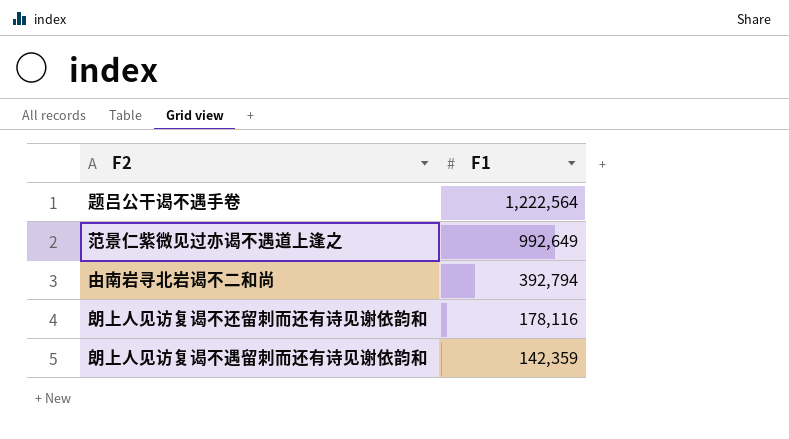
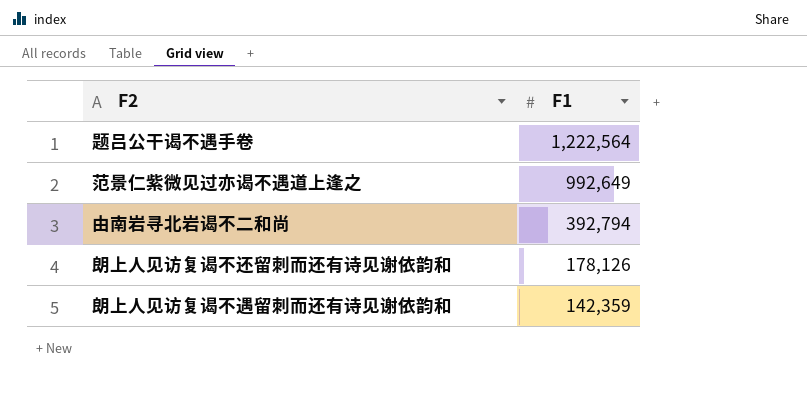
朗上人见访复谒不还留刺而还有诗见谢依韵和 | F1: 178,116 -> 178,126

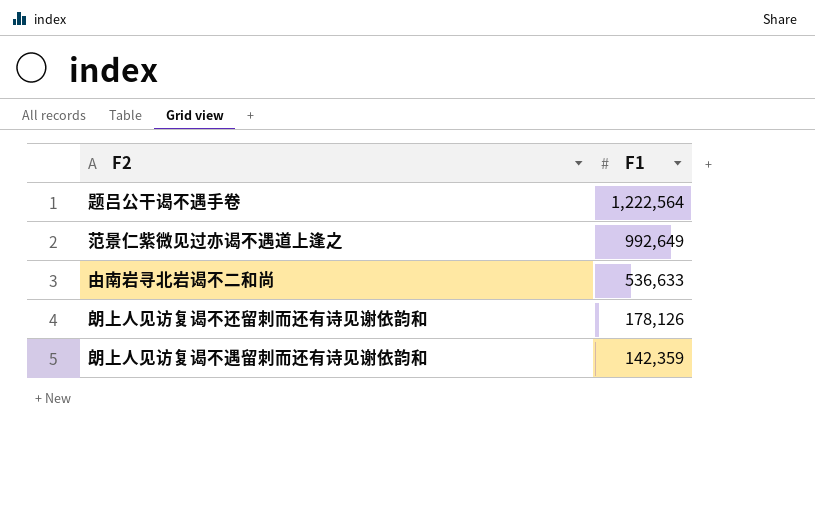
由南岩寻北岩谒不二和尚 | F1: 392,794 -> 536,633

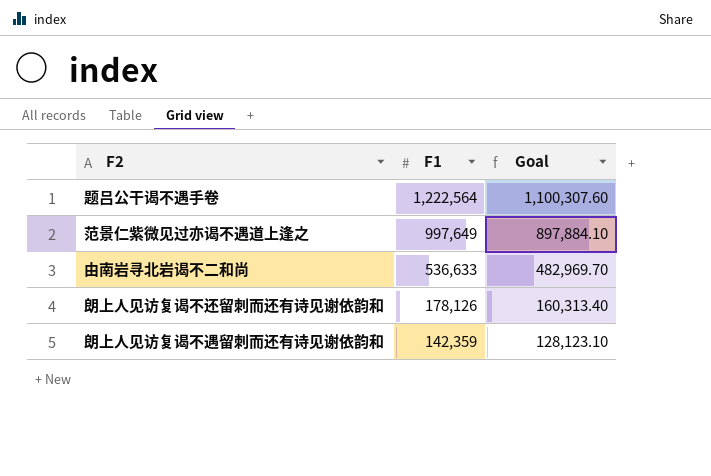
column Goal | formula: none -> [F1] * 0.9
范景仁紫微见过亦谒不遇道上逢之 | F1: 992,649 -> 997,649

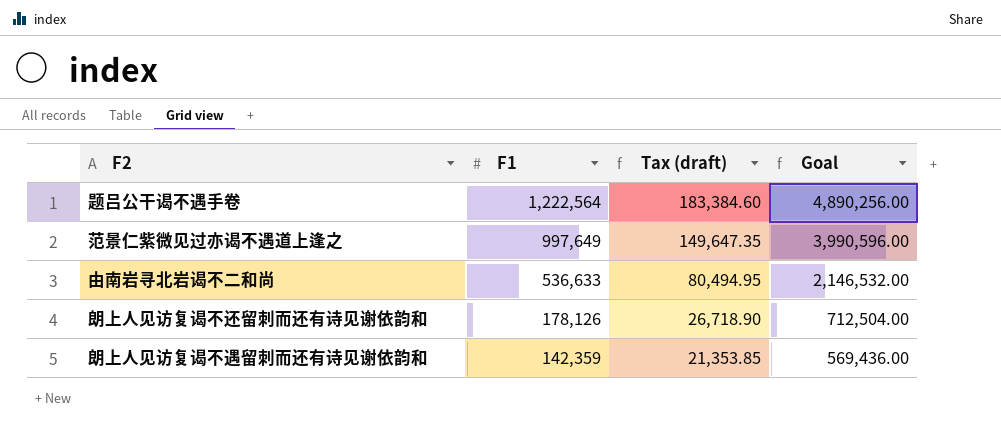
column Tax (draft) | formula: none -> [F1] * 0.15
column Goal | formula: [F1] * 0.9 -> [F1] * 4

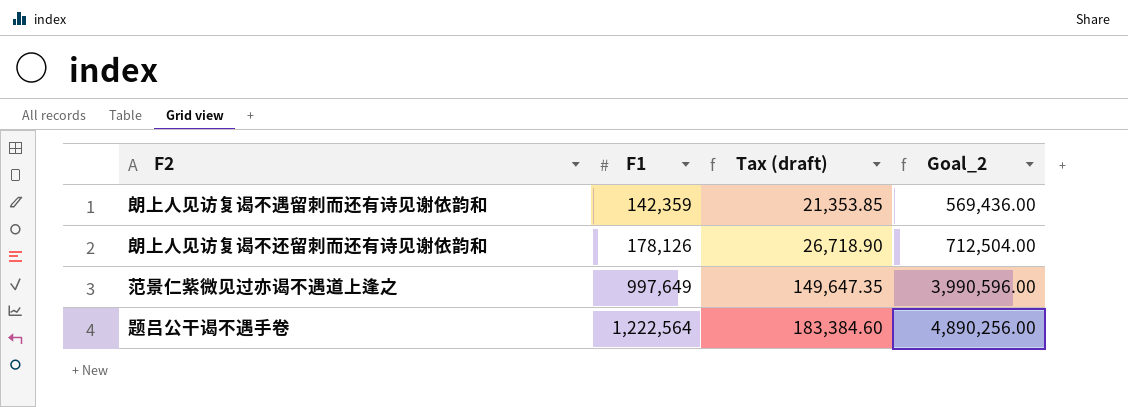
row order: F1 descending -> F1 ascending
column name: Goal -> Goal_2
row 由南岩寻北岩谒不二和尚: 536,633 | 80,494.95 | 2,146,532.00 -> none

